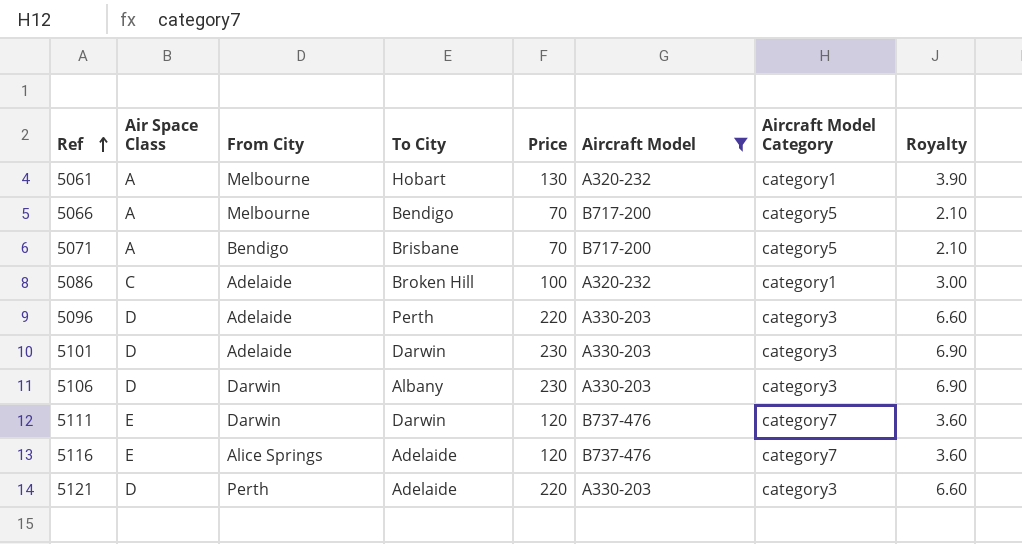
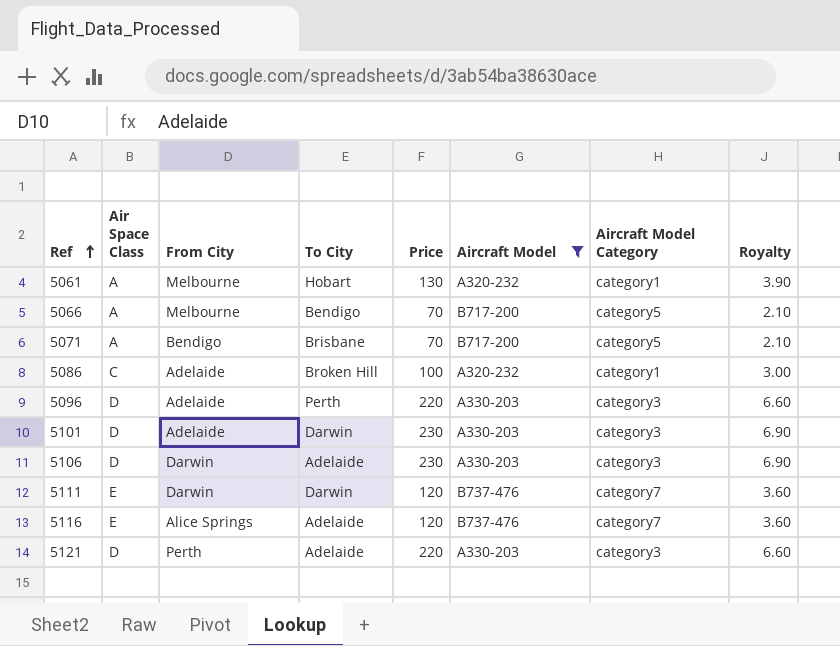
5106 | To City: Albany -> Adelaide

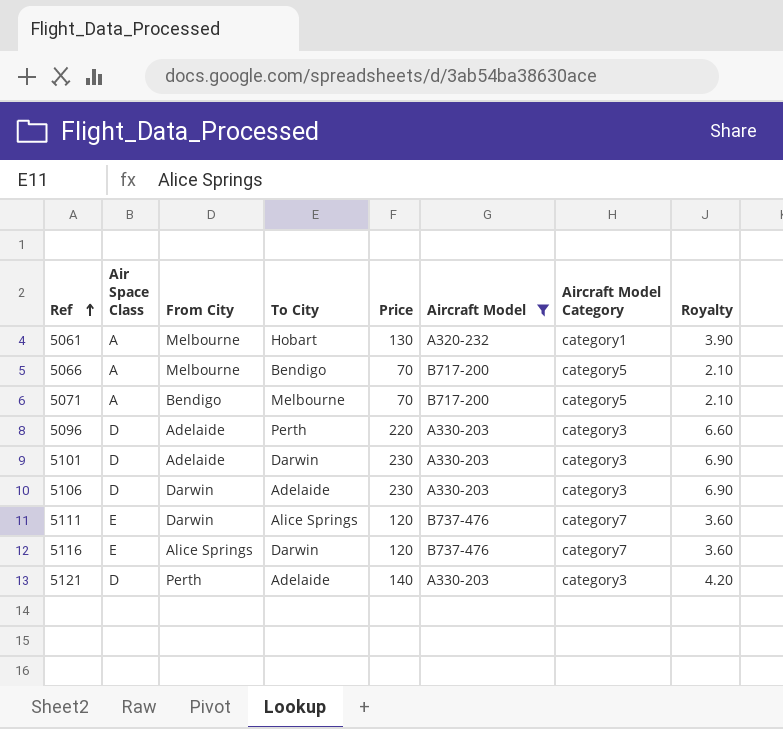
row 5086: C | Adelaide | Broken Hill | 100 | A320-232 | category1 | 3.00 -> none
5071 | To City: Brisbane -> Melbourne
5111 | To City: Darwin -> Alice Springs
5116 | To City: Adelaide -> Darwin
5121 | Price: 220 -> 140
5121 | Royalty: 6.60 -> 4.20

